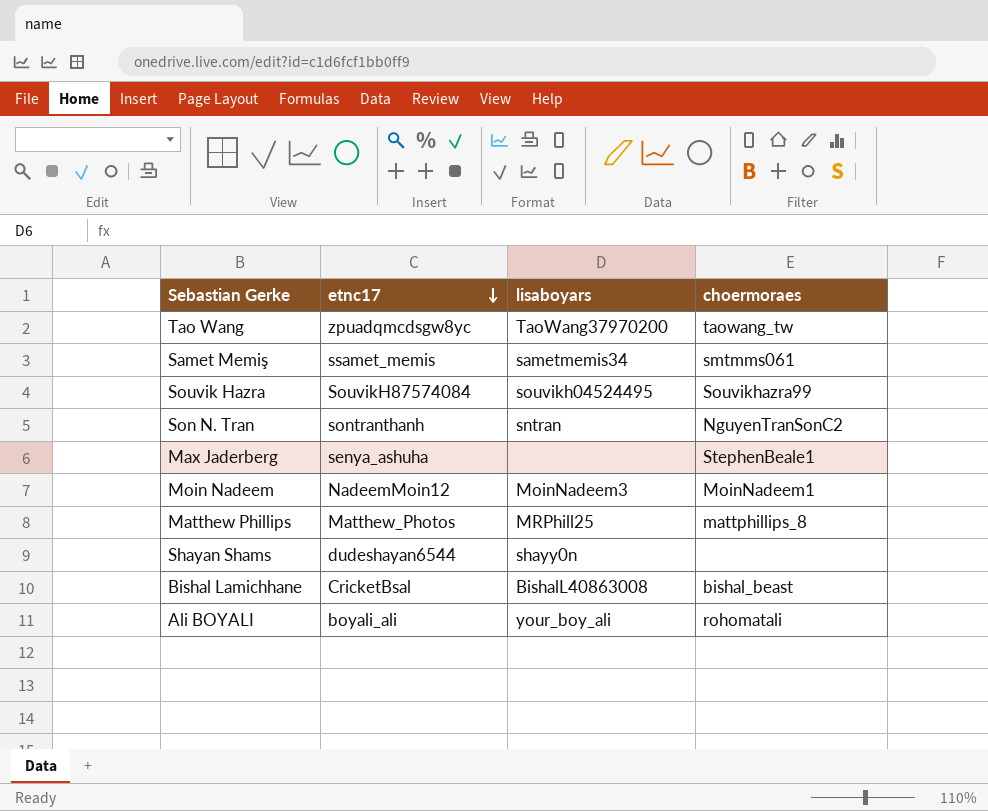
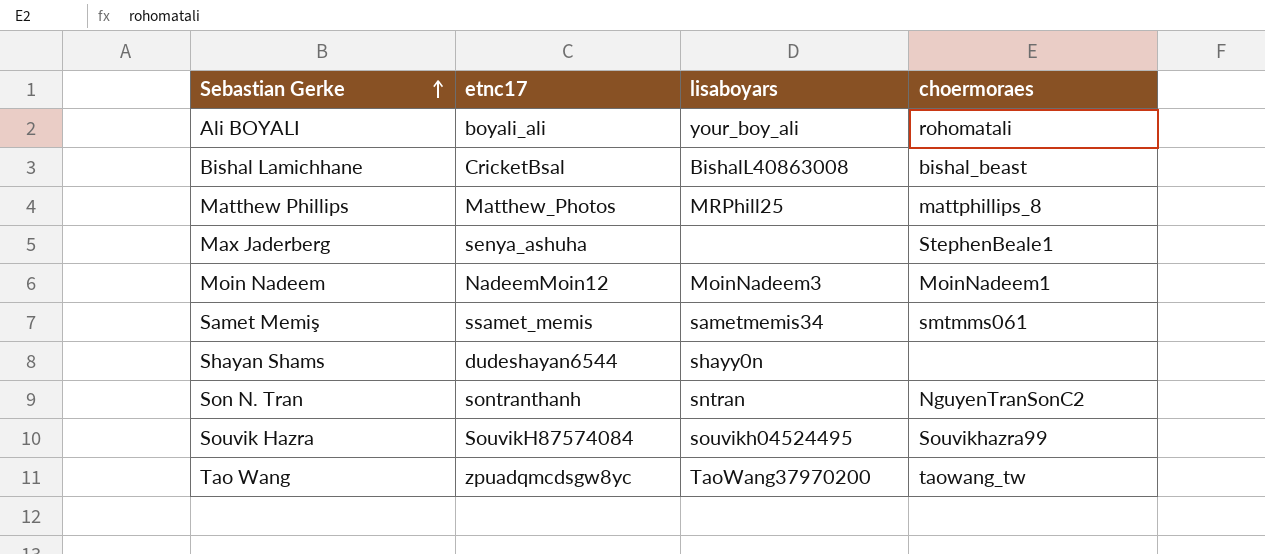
row order: etnc17 descending -> Sebastian Gerke ascending

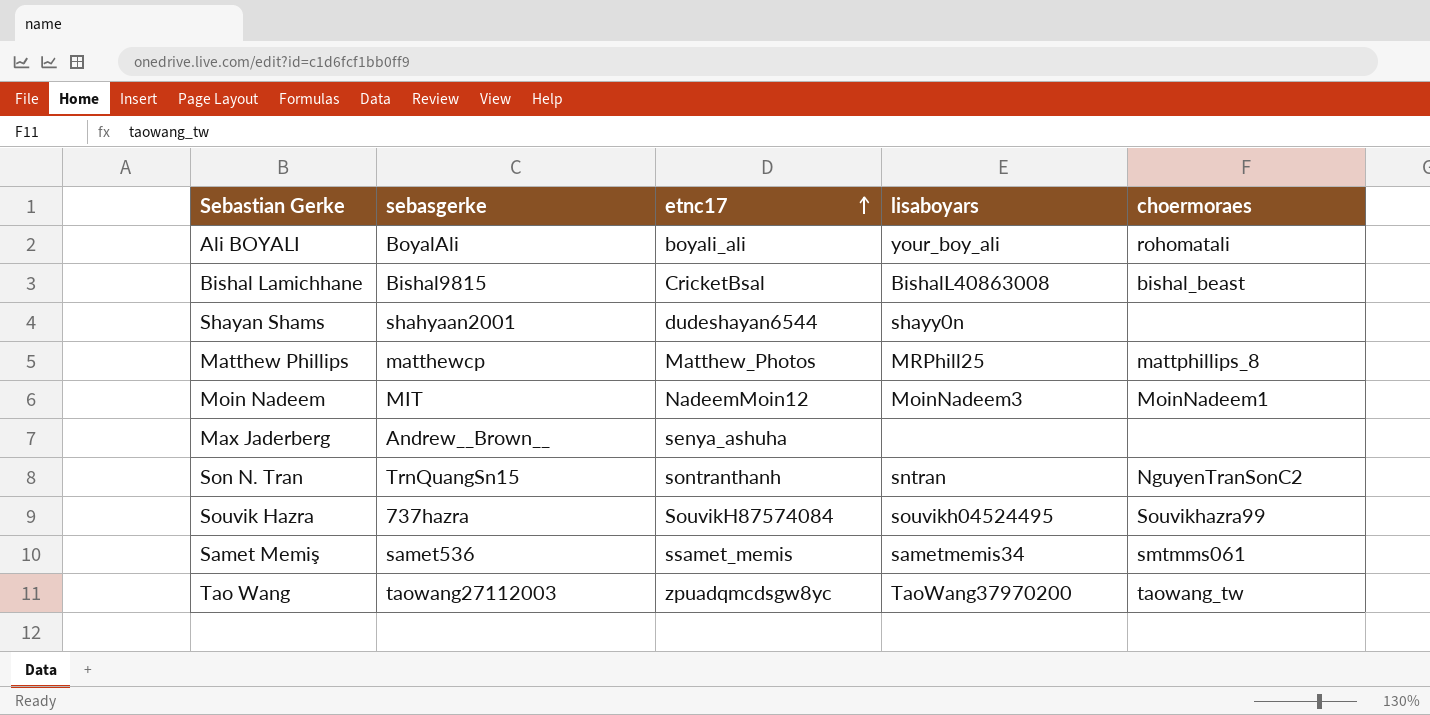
row order: Sebastian Gerke ascending -> etnc17 ascending
column sebasgerke | position: none -> 2
Max Jaderberg | choermoraes: StephenBeale1 -> none

